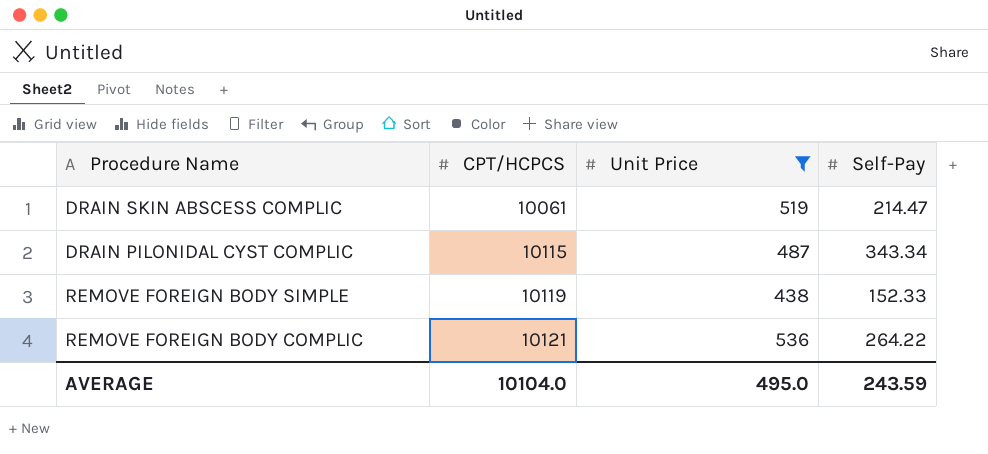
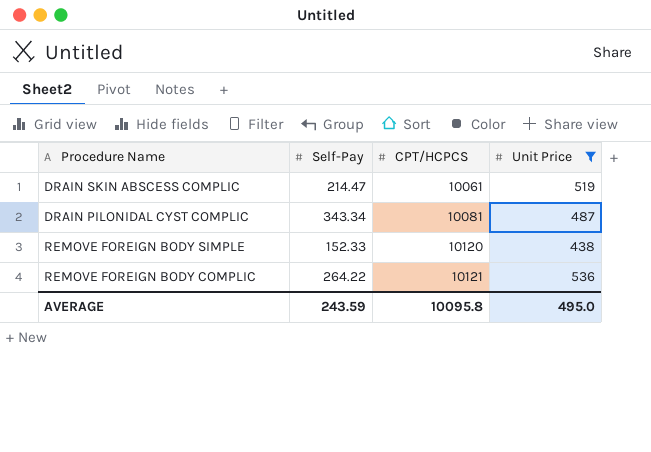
column Self-Pay | position: 4 -> 2
DRAIN PILONIDAL CYST COMPLIC | CPT/HCPCS: 10115 -> 10081
REMOVE FOREIGN BODY SIMPLE | CPT/HCPCS: 10119 -> 10120
AVERAGE | CPT/HCPCS: 10104.0 -> 10095.8

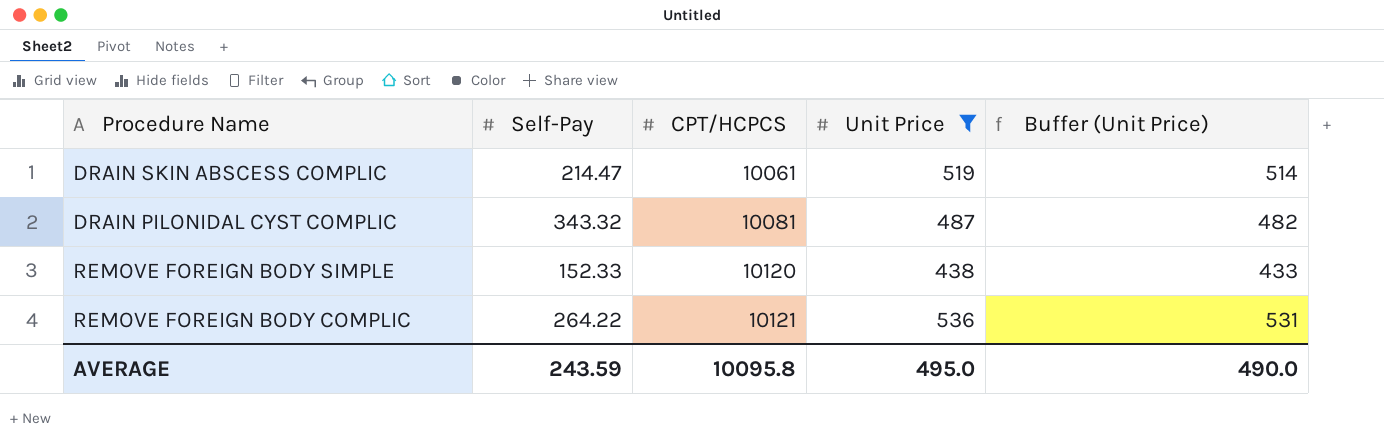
column Buffer (Unit Price) | formula: none -> [Unit Price] - 5
DRAIN PILONIDAL CYST COMPLIC | Self-Pay: 343.34 -> 343.32

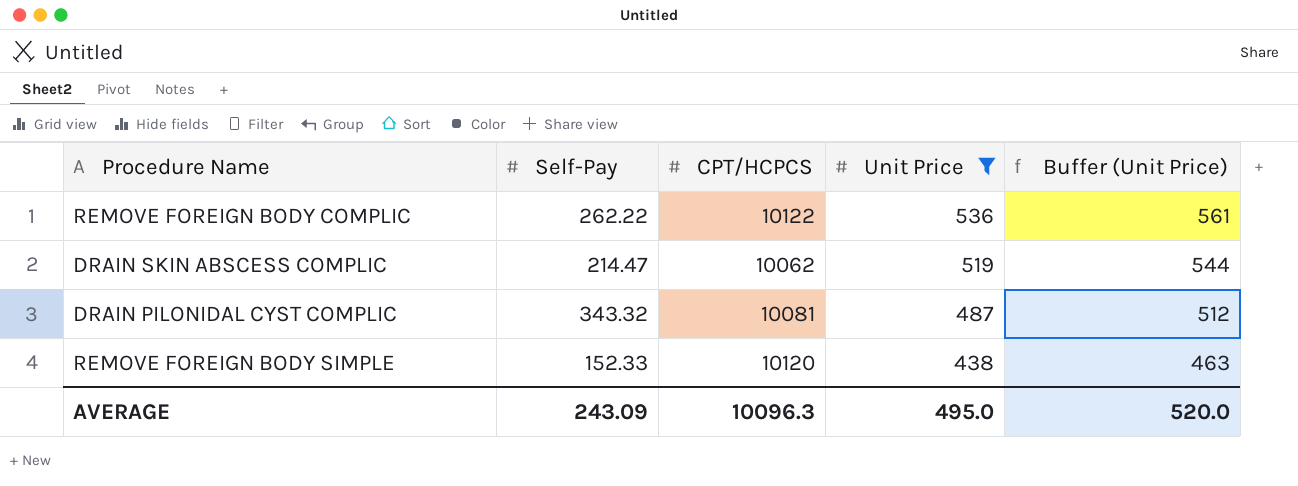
row order: CPT/HCPCS ascending -> Unit Price descending
column Buffer (Unit Price) | formula: [Unit Price] - 5 -> [Unit Price] + 25
REMOVE FOREIGN BODY COMPLIC | Self-Pay: 264.22 -> 262.22
REMOVE FOREIGN BODY COMPLIC | CPT/HCPCS: 10121 -> 10122
DRAIN SKIN ABSCESS COMPLIC | CPT/HCPCS: 10061 -> 10062
AVERAGE | Self-Pay: 243.59 -> 243.09
AVERAGE | CPT/HCPCS: 10095.8 -> 10096.3
AVERAGE | Buffer (Unit Price): 490.0 -> 520.0

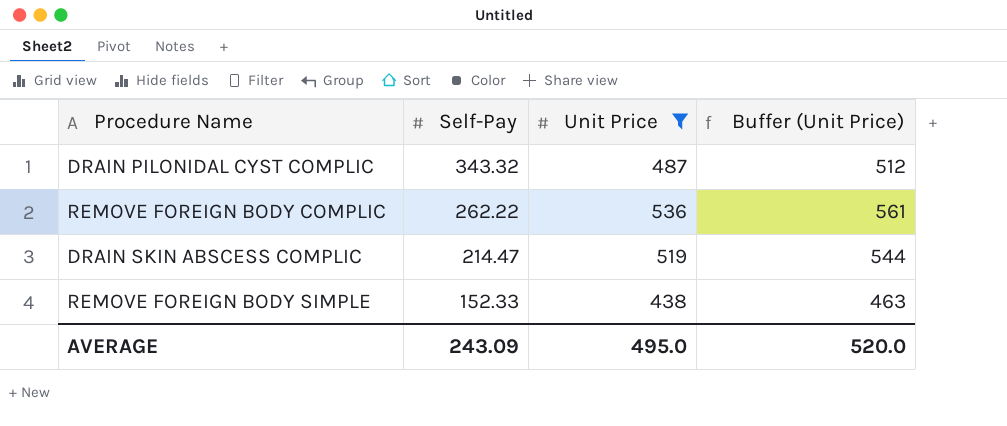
row order: Unit Price descending -> Self-Pay descending
column CPT/HCPCS | position: 3 -> none

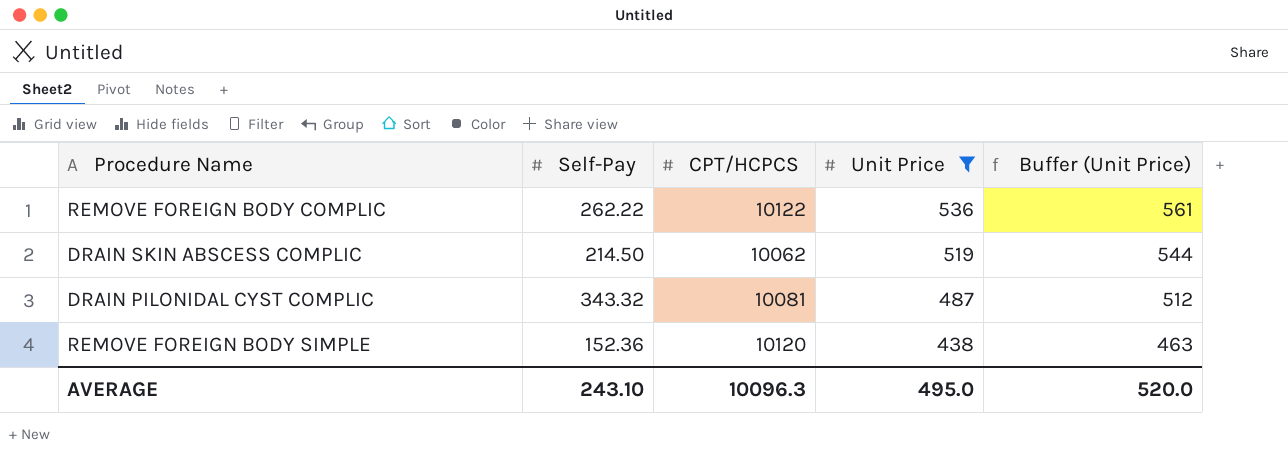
row order: Self-Pay descending -> Unit Price descending
column CPT/HCPCS | position: none -> 3
DRAIN SKIN ABSCESS COMPLIC | Self-Pay: 214.47 -> 214.50
REMOVE FOREIGN BODY SIMPLE | Self-Pay: 152.33 -> 152.36
AVERAGE | Self-Pay: 243.09 -> 243.10

